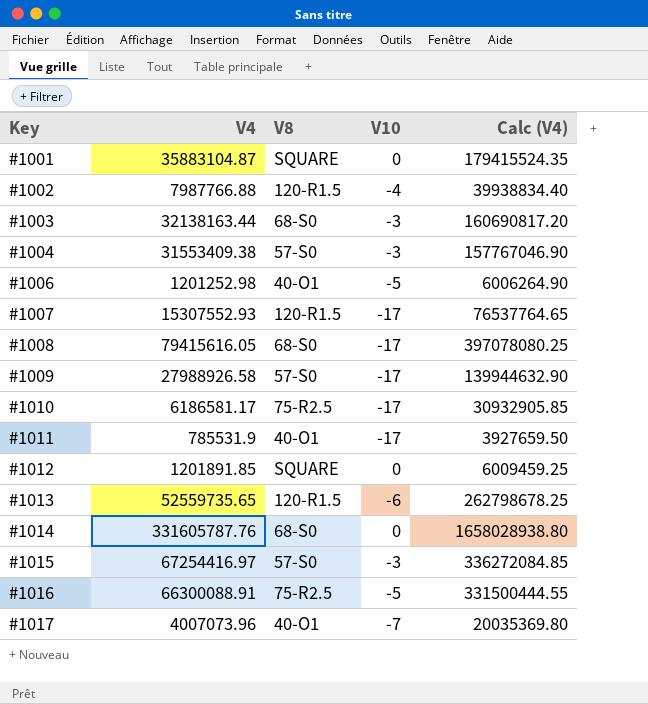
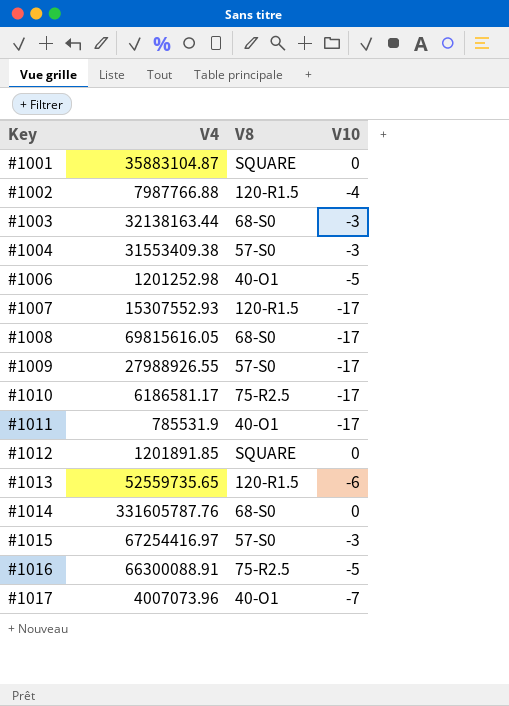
column Calc (V4) | formula: [V4] * 5 -> none
#1008 | V4: 79415616.05 -> 69815616.05
#1009 | V4: 27988926.58 -> 27988926.55

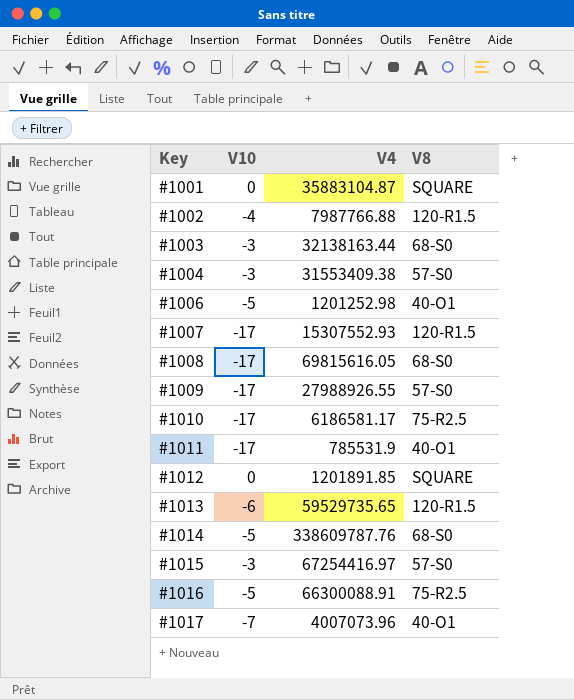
column V10 | position: 4 -> 2
#1013 | V4: 52559735.65 -> 59529735.65
#1014 | V10: 0 -> -5
#1014 | V4: 331605787.76 -> 338609787.76

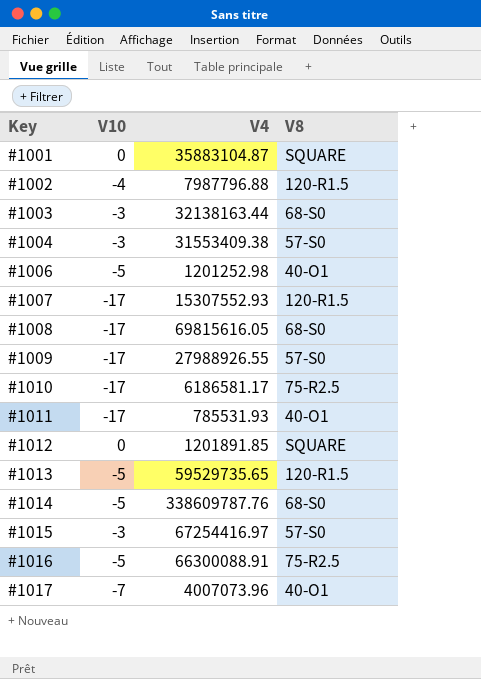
#1002 | V4: 7987766.88 -> 7987796.88
#1011 | V4: 785531.9 -> 785531.93
#1013 | V10: -6 -> -5

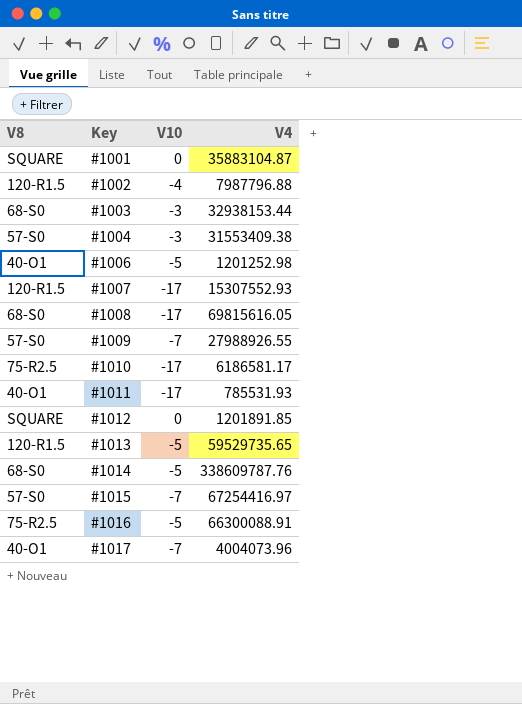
column V8 | position: 4 -> 1
#1003 | V4: 32138163.44 -> 32938153.44
#1009 | V10: -17 -> -7
#1015 | V10: -3 -> -7
#1017 | V4: 4007073.96 -> 4004073.96

